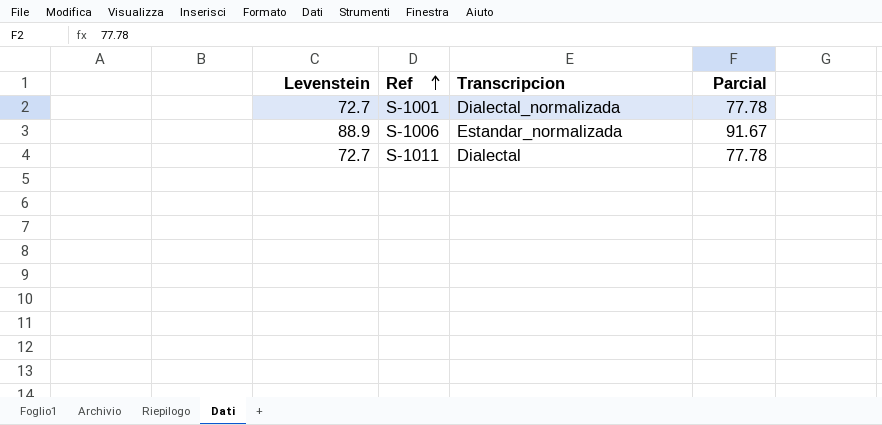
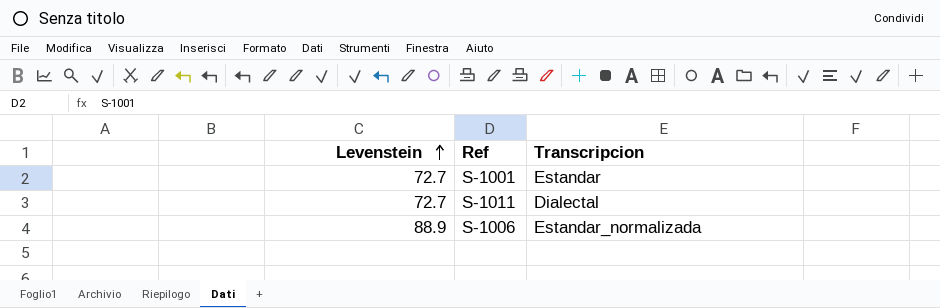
row order: Ref ascending -> Levenstein ascending
column Parcial | position: 4 -> none
S-1001 | Transcripcion: Dialectal_normalizada -> Estandar

